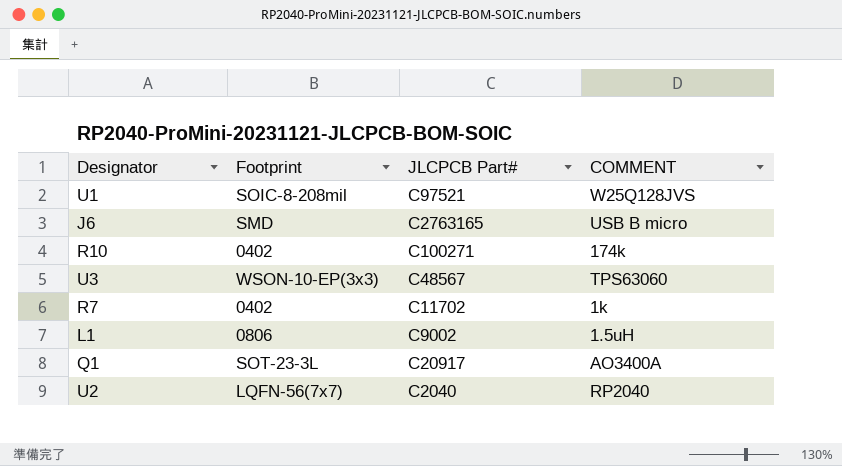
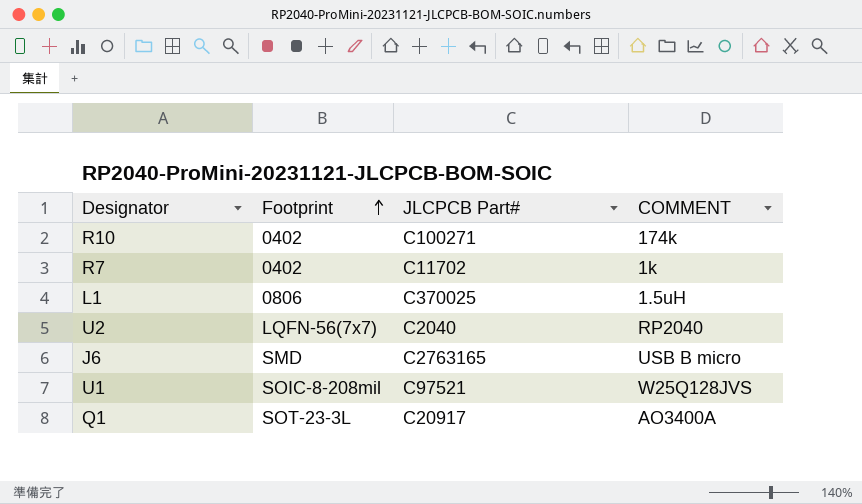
row order: none -> Footprint ascending
row U3: WSON-10-EP(3x3) | C48567 | TPS63060 -> none
L1 | JLCPCB Part#: C9002 -> C370025

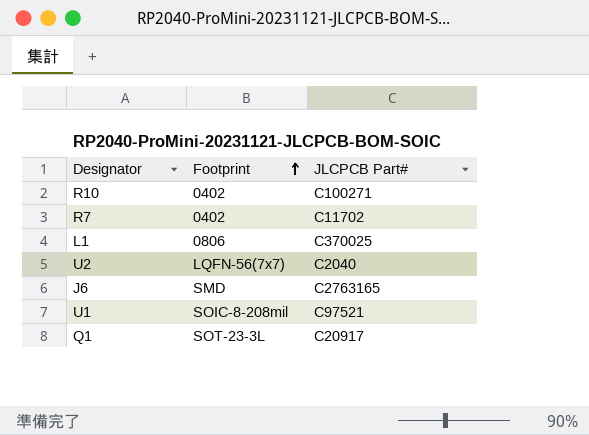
column COMMENT | position: 4 -> none

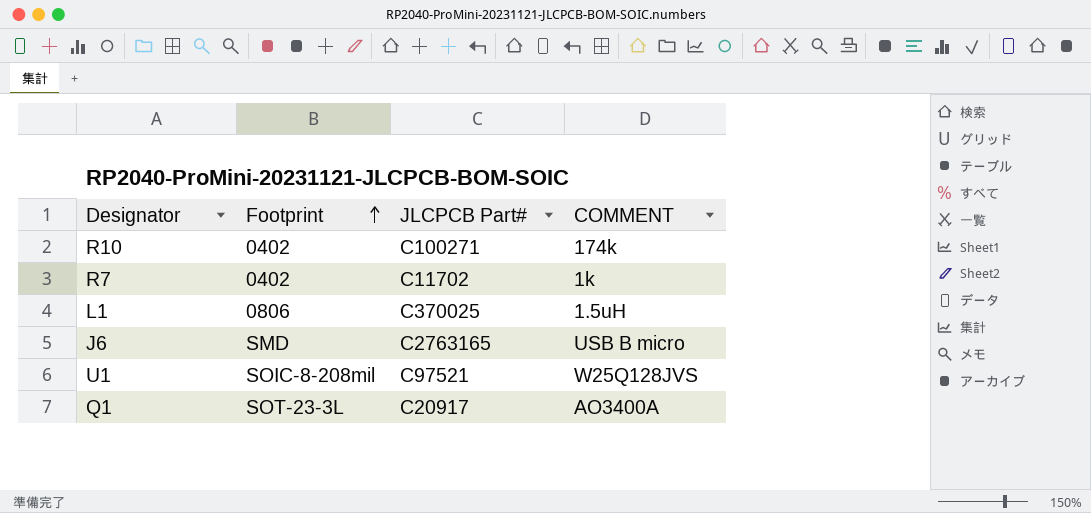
column COMMENT | position: none -> 4
row U2: LQFN-56(7x7) | C2040 -> none

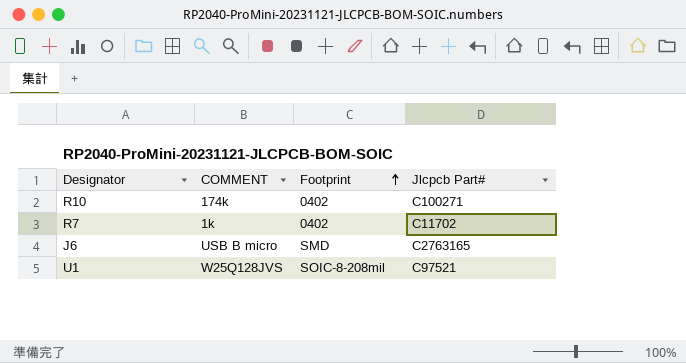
column COMMENT | position: 4 -> 2
column name: JLCPCB Part# -> Jlcpcb Part#
row L1: 0806 | C370025 | 1.5uH -> none
row Q1: SOT-23-3L | C20917 | AO3400A -> none

